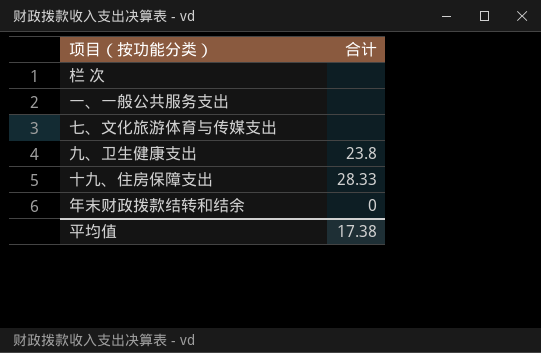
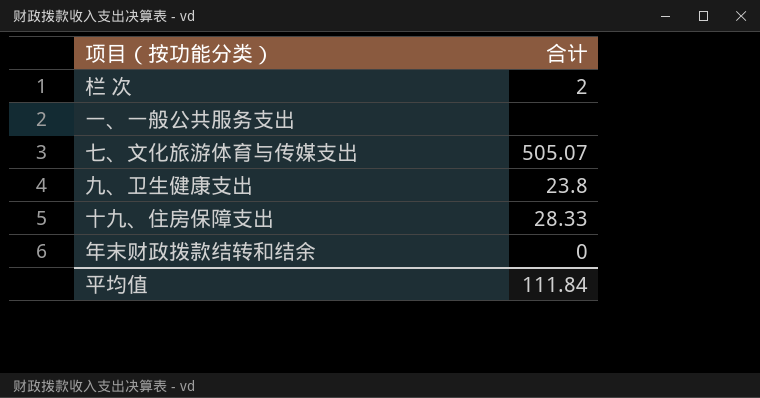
栏 次 | 合计: none -> 2
七、文化旅游体育与传媒支出 | 合计: none -> 505.07
平均值 | 合计: 17.38 -> 111.84

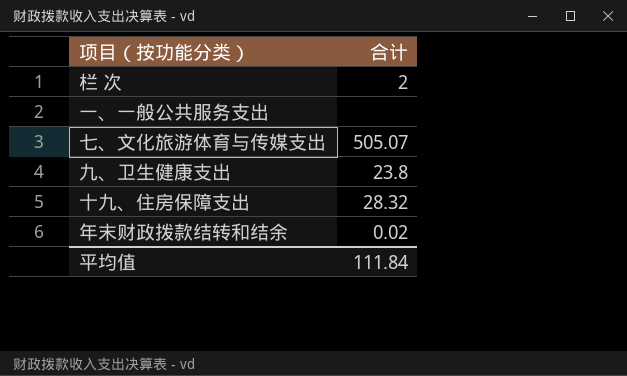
十九、住房保障支出 | 合计: 28.33 -> 28.32
年末财政拨款结转和结余 | 合计: 0 -> 0.02

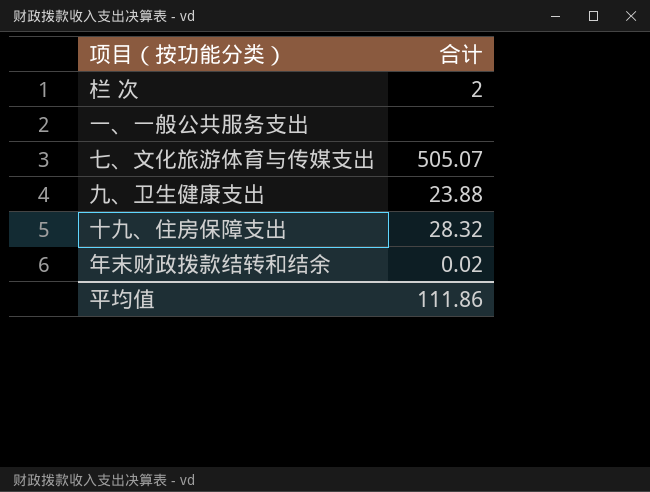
九、卫生健康支出 | 合计: 23.8 -> 23.88
平均值 | 合计: 111.84 -> 111.86

